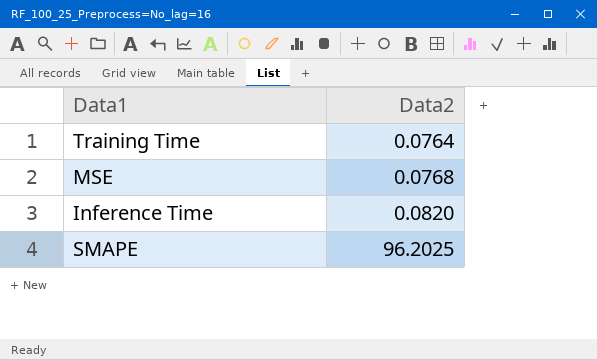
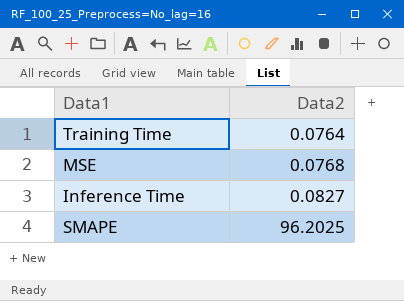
Inference Time | Data2: 0.0820 -> 0.0827

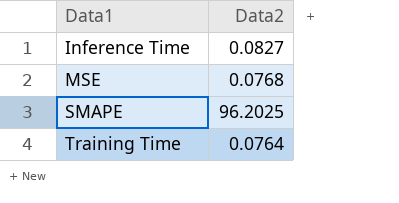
row order: Data2 ascending -> Data1 ascending

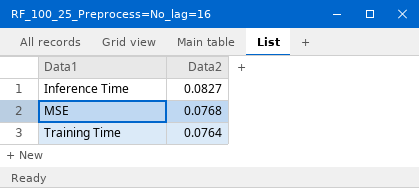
row SMAPE: 96.2025 -> none

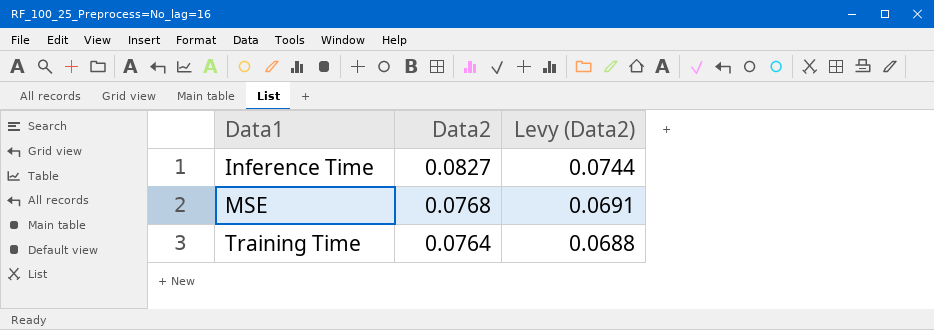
column Levy (Data2) | formula: none -> [Data2] * 0.9

